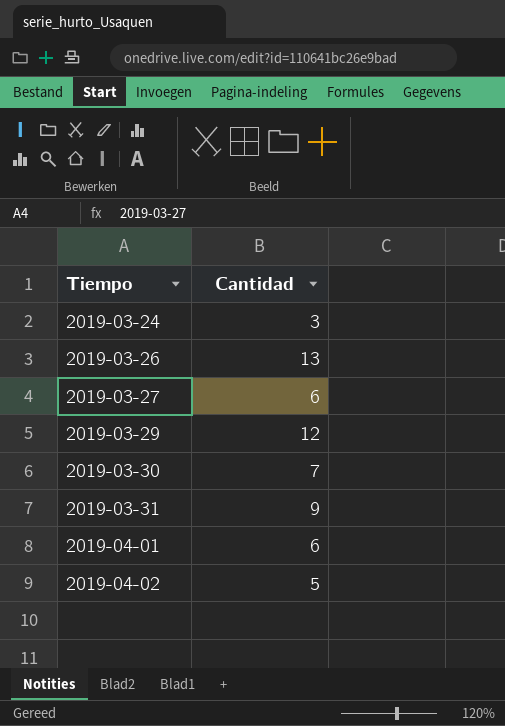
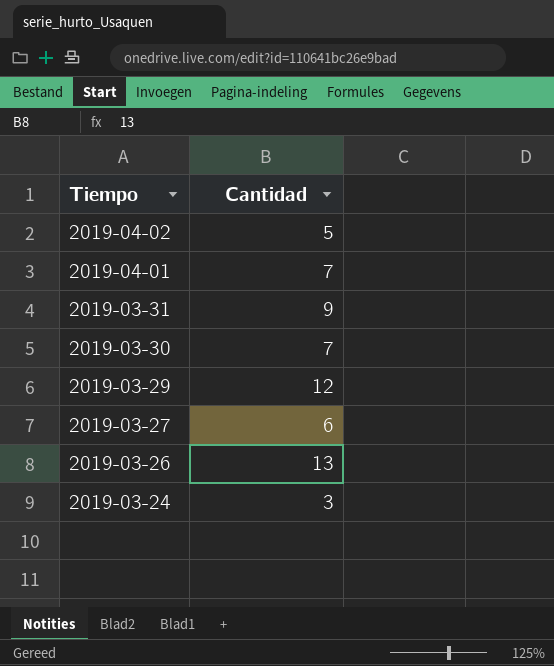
row order: Tiempo ascending -> Tiempo descending
2019-04-01 | Cantidad: 6 -> 7

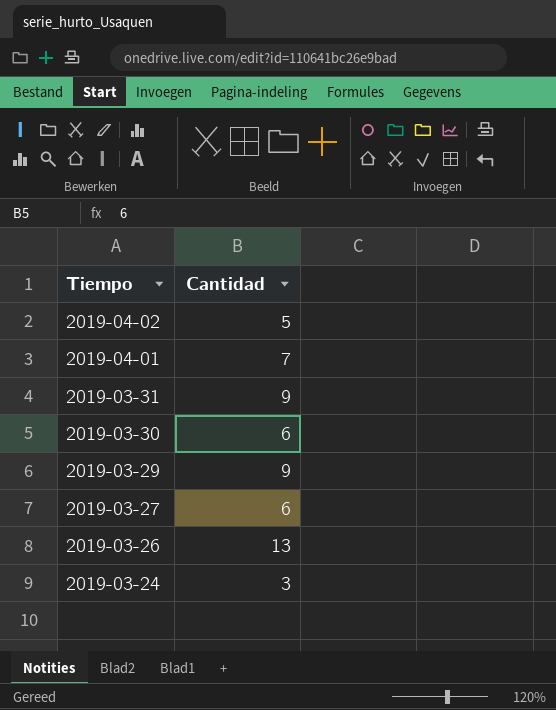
2019-03-30 | Cantidad: 7 -> 6
2019-03-29 | Cantidad: 12 -> 9

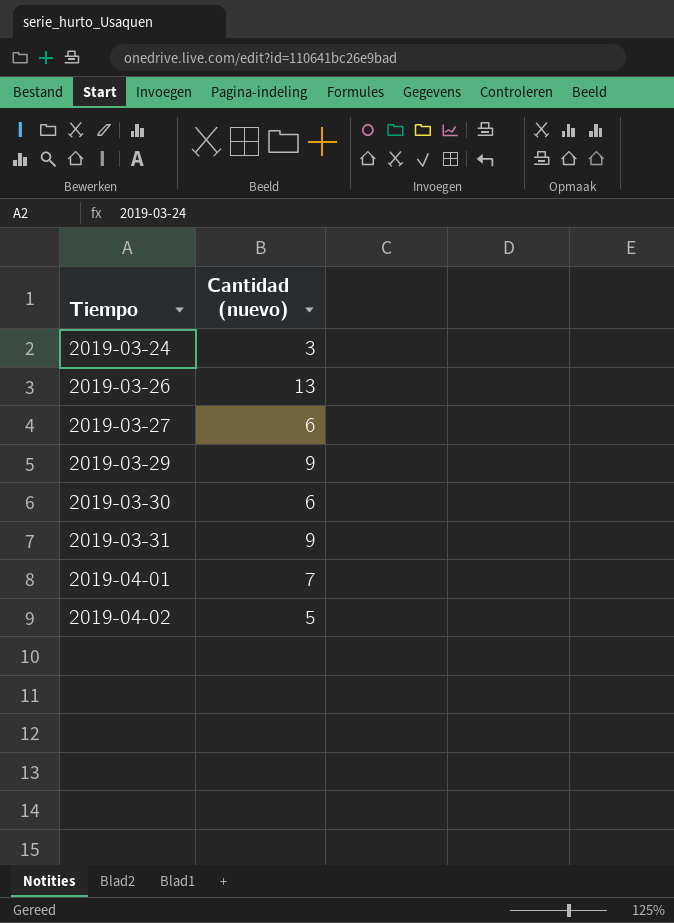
row order: Tiempo descending -> Tiempo ascending
column name: Cantidad -> Cantidad (nuevo)

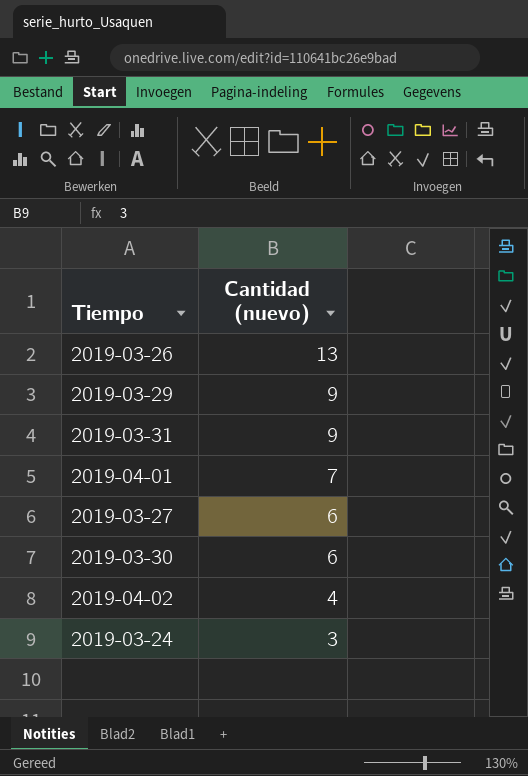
row order: Tiempo ascending -> Cantidad (nuevo) descending
2019-04-02 | Cantidad (nuevo): 5 -> 4

